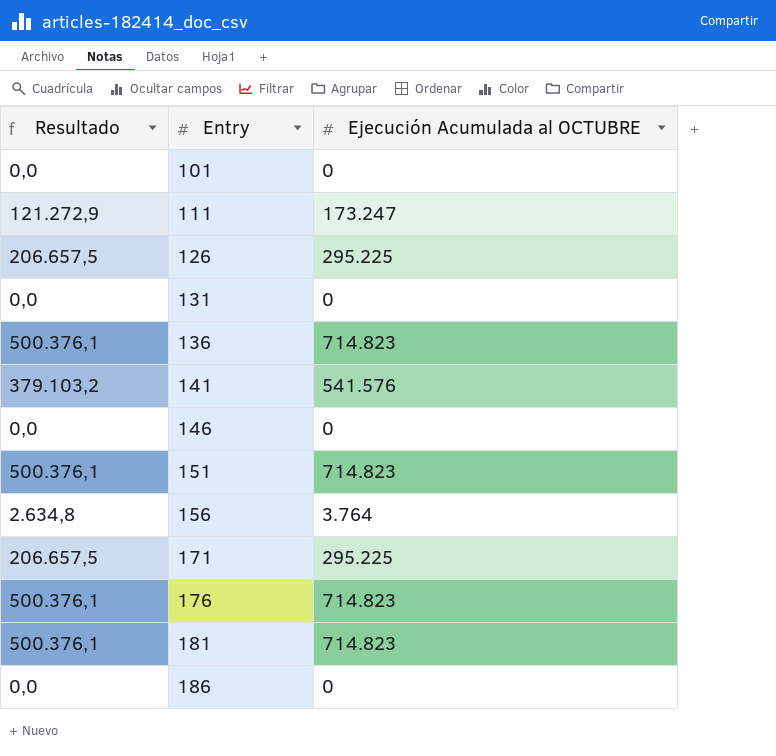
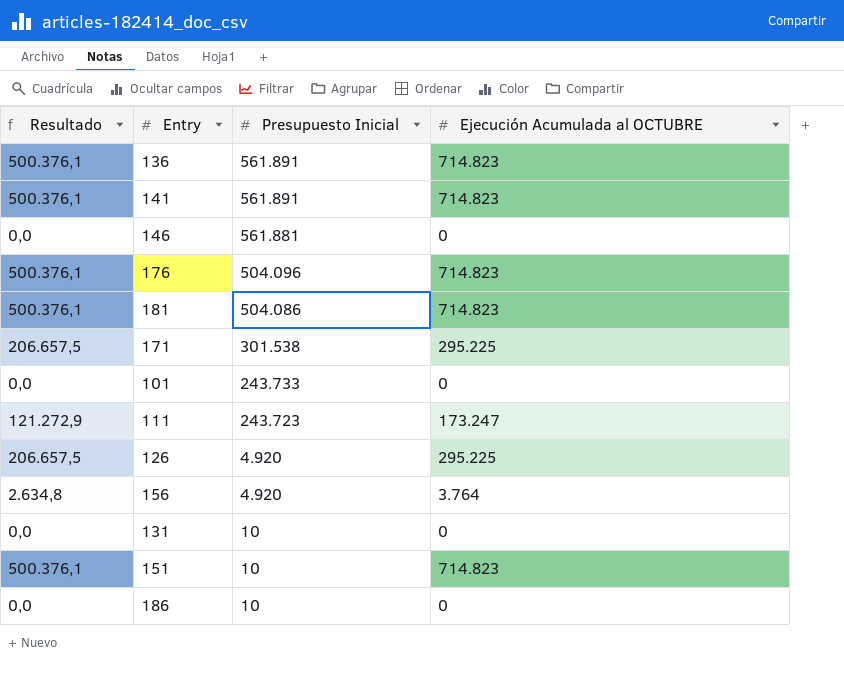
row order: Entry ascending -> Presupuesto Inicial descending
column Presupuesto Inicial | position: none -> 3
141 | Resultado: 379.103,2 -> 500.376,1
141 | Ejecución Acumulada al OCTUBRE: 541.576 -> 714.823

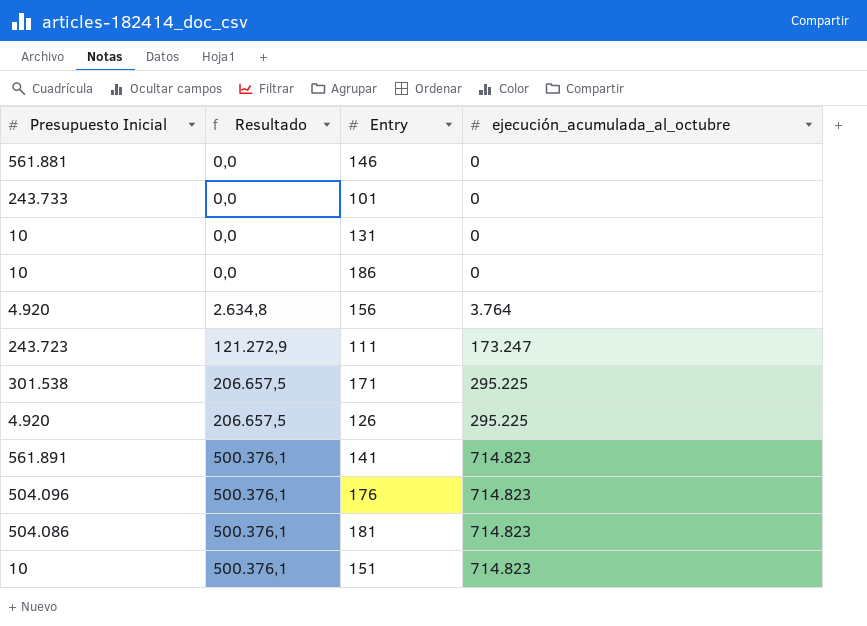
row order: Presupuesto Inicial descending -> Resultado ascending
column Presupuesto Inicial | position: 3 -> 1
column name: Ejecución Acumulada al OCTUBRE -> ejecución_acumulada_al_octubre
row 136: 500.376,1 | 561.891 | 714.823 -> none

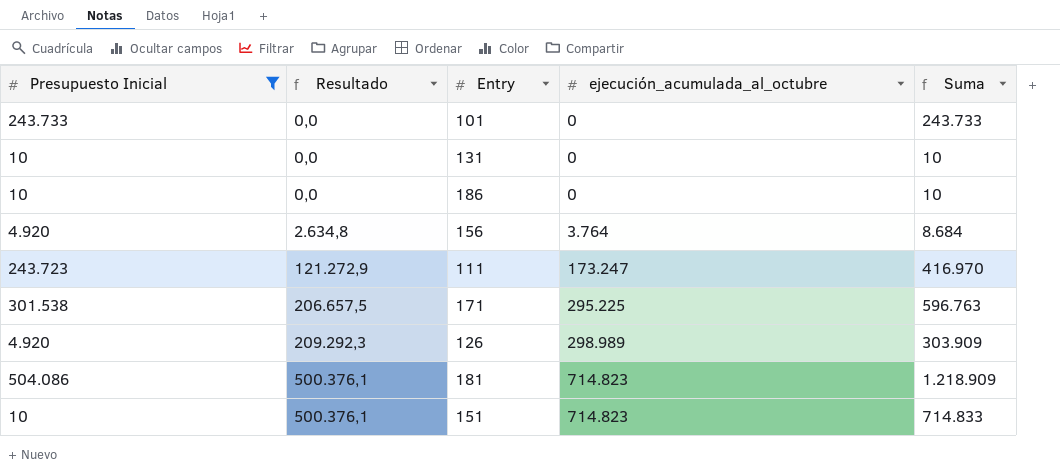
filter: none -> Presupuesto Inicial <= 504.086
column Suma | formula: none -> [Presupuesto Inicial] + [ejecución_acumulada_al_octubre]
126 | Resultado: 206.657,5 -> 209.292,3
126 | ejecución_acumulada_al_octubre: 295.225 -> 298.989

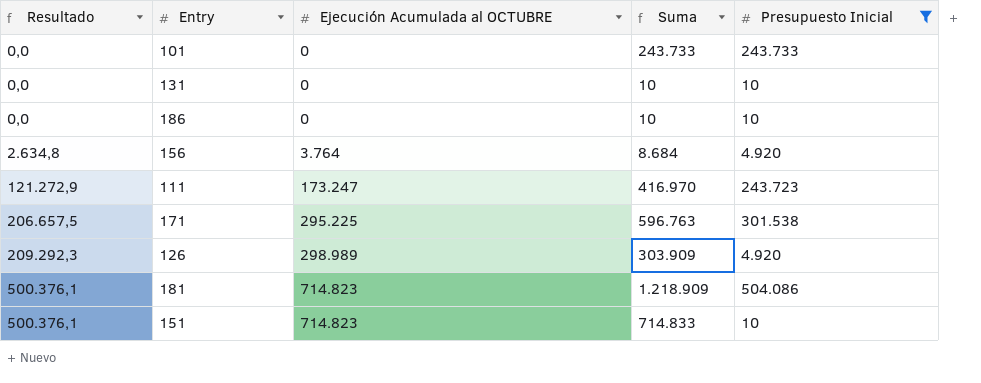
column name: ejecución_acumulada_al_octubre -> Ejecución Acumulada al OCTUBRE
column Presupuesto Inicial | position: 1 -> 5

